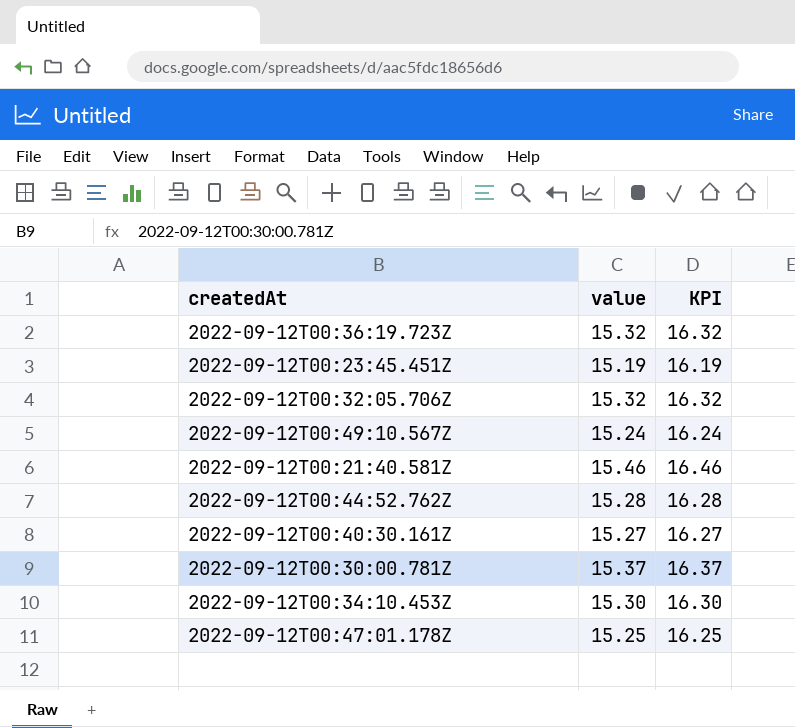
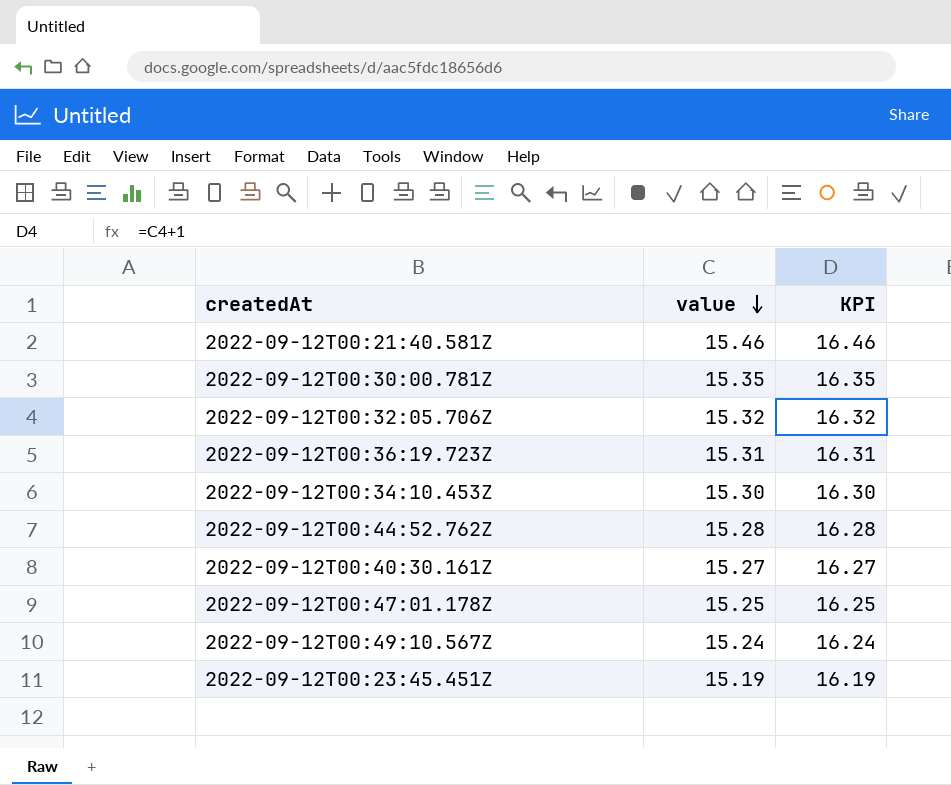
row order: none -> value descending
2022-09-12T00:30:00.781Z | value: 15.37 -> 15.35
2022-09-12T00:30:00.781Z | KPI: 16.37 -> 16.35
2022-09-12T00:36:19.723Z | value: 15.32 -> 15.31
2022-09-12T00:36:19.723Z | KPI: 16.32 -> 16.31

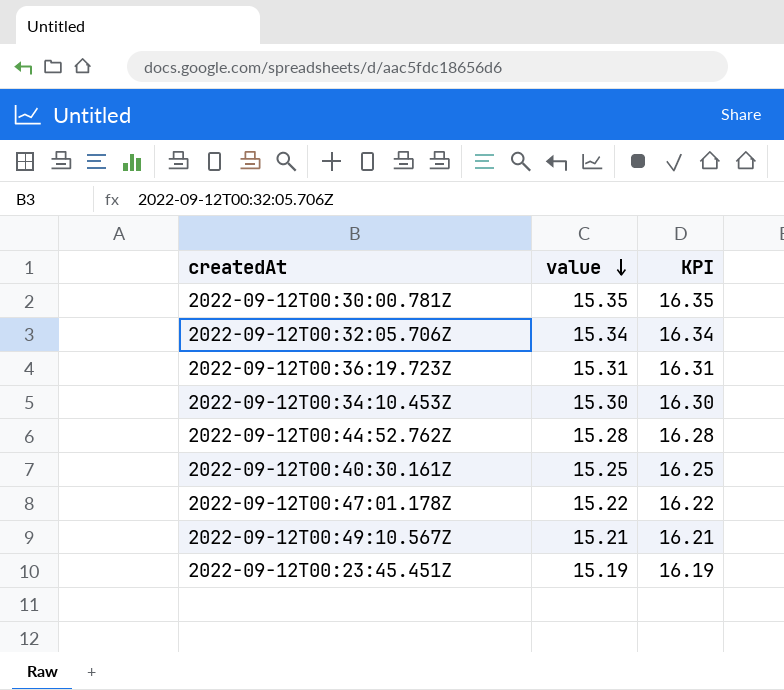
row 2022-09-12T00:21:40.581Z: 15.46 | 16.46 -> none
2022-09-12T00:32:05.706Z | value: 15.32 -> 15.34
2022-09-12T00:32:05.706Z | KPI: 16.32 -> 16.34
2022-09-12T00:40:30.161Z | value: 15.27 -> 15.25
2022-09-12T00:40:30.161Z | KPI: 16.27 -> 16.25
2022-09-12T00:47:01.178Z | value: 15.25 -> 15.22
2022-09-12T00:47:01.178Z | KPI: 16.25 -> 16.22
2022-09-12T00:49:10.567Z | value: 15.24 -> 15.21
2022-09-12T00:49:10.567Z | KPI: 16.24 -> 16.21

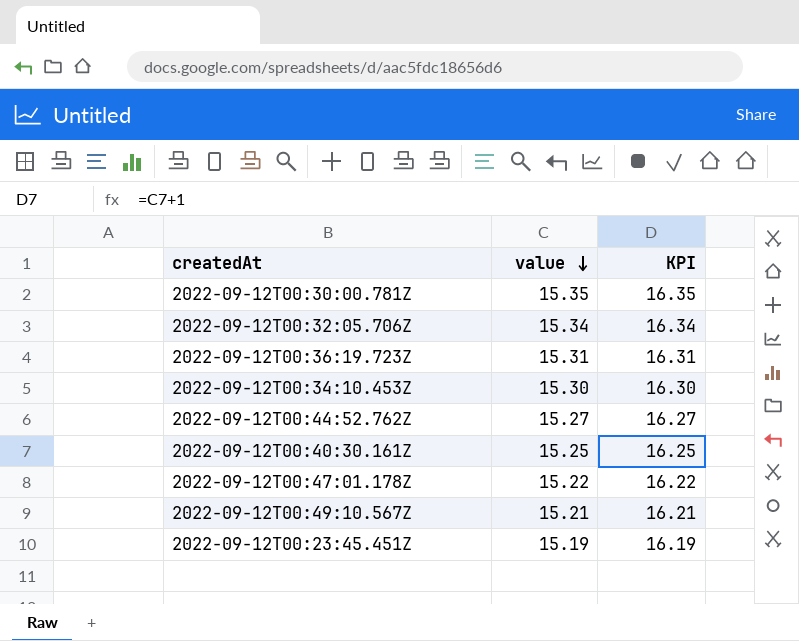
2022-09-12T00:44:52.762Z | value: 15.28 -> 15.27
2022-09-12T00:44:52.762Z | KPI: 16.28 -> 16.27

